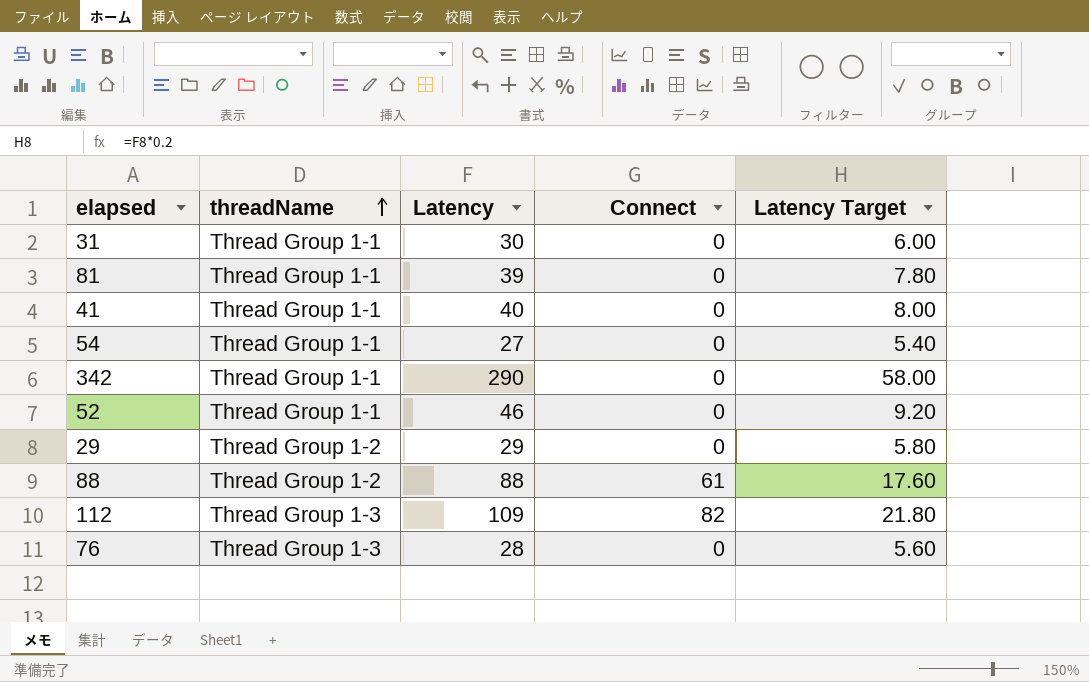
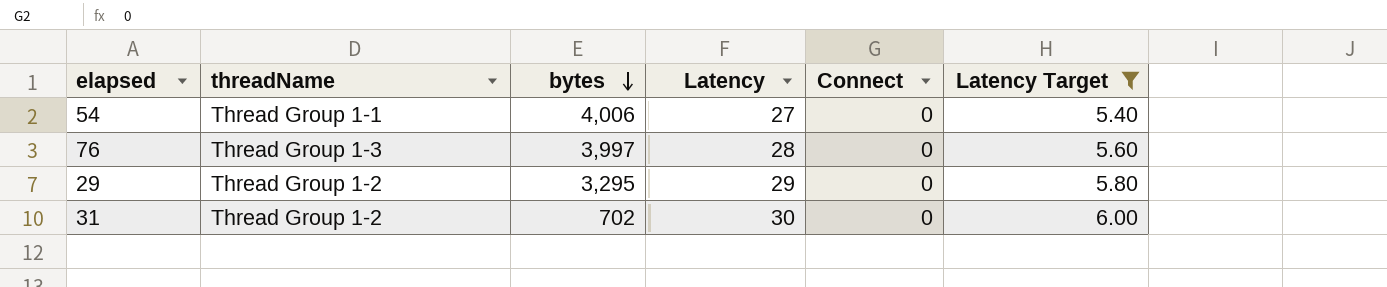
filter: none -> Latency Target <= 6.00
row order: threadName ascending -> bytes descending
column bytes | position: none -> 3
31 | threadName: Thread Group 1-1 -> Thread Group 1-2

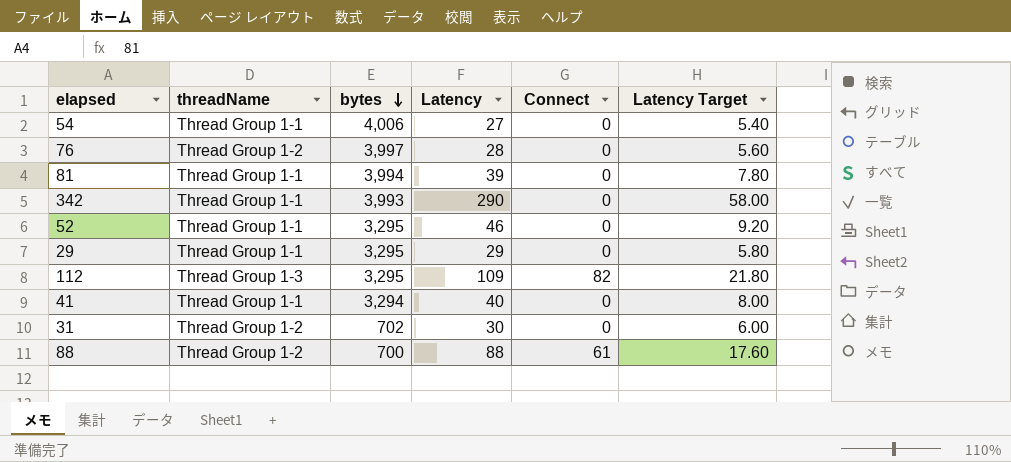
filter: Latency Target <= 6.00 -> none
76 | threadName: Thread Group 1-3 -> Thread Group 1-2
29 | threadName: Thread Group 1-2 -> Thread Group 1-1

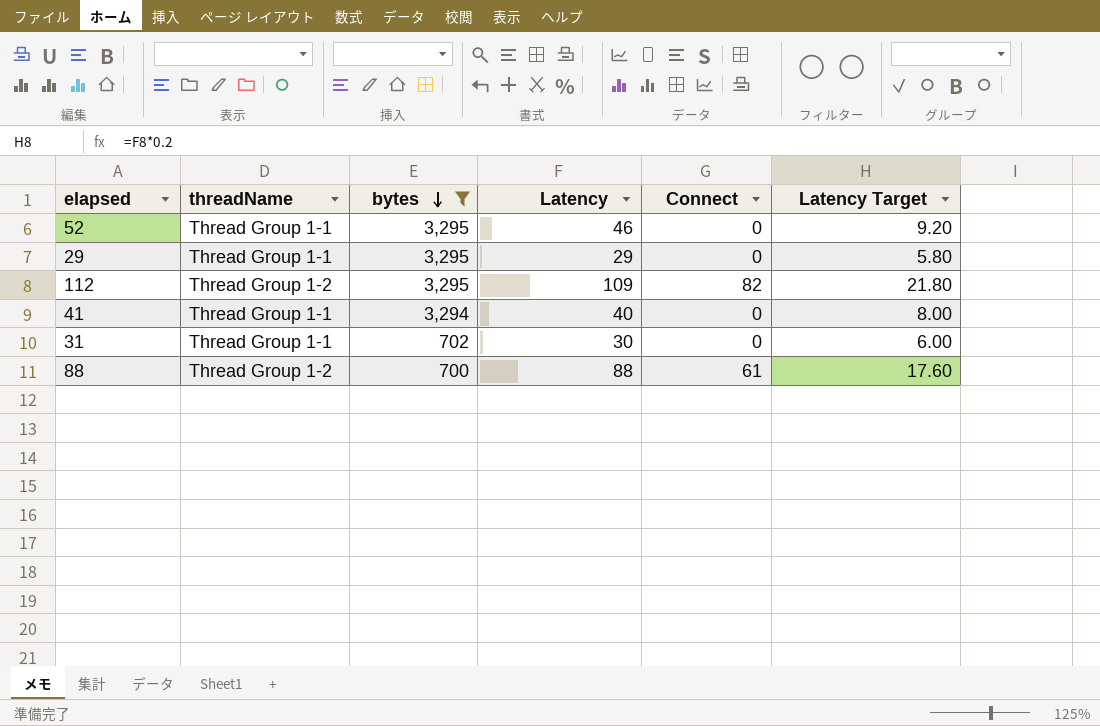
filter: none -> bytes <= 3,295
112 | threadName: Thread Group 1-3 -> Thread Group 1-2
31 | threadName: Thread Group 1-2 -> Thread Group 1-1

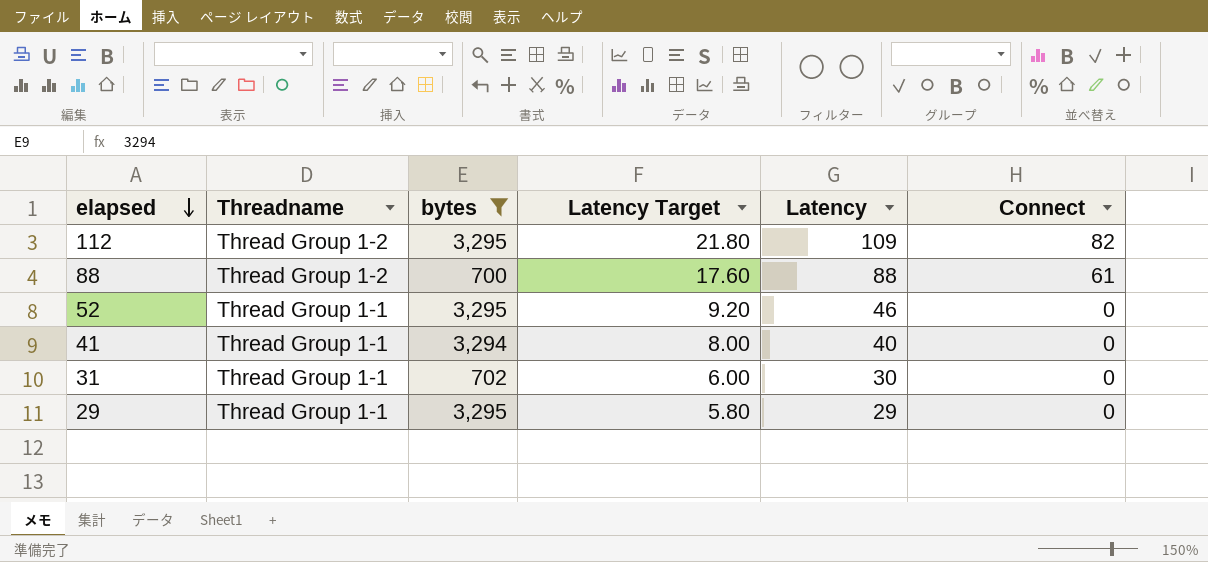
row order: bytes descending -> elapsed descending
column name: threadName -> Threadname
column Latency Target | position: 6 -> 4

